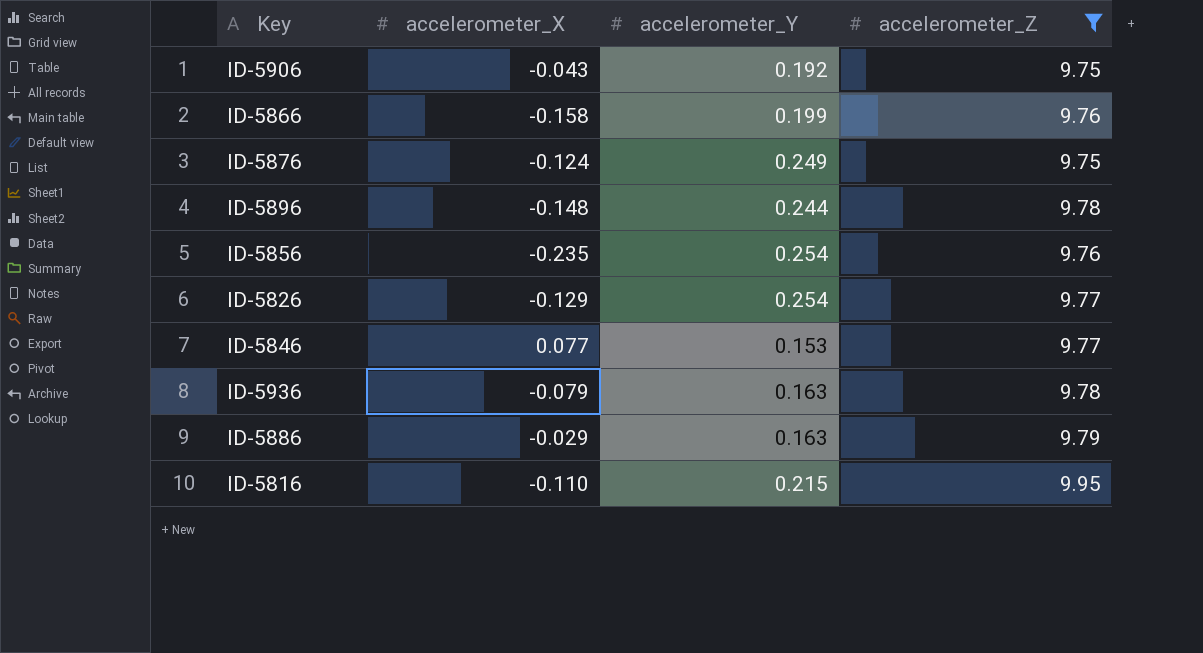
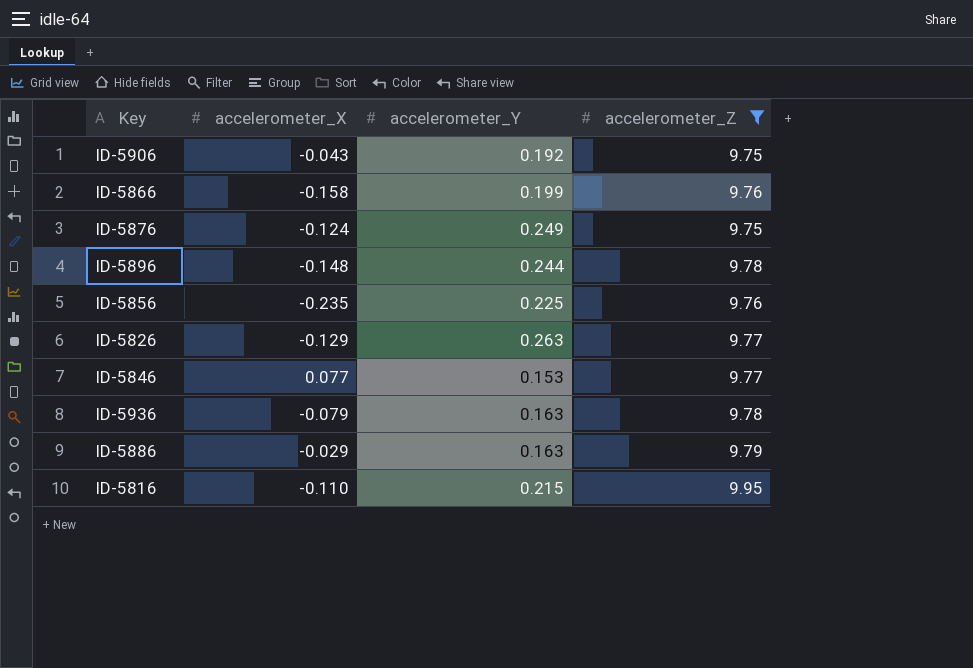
ID-5856 | accelerometer_Y: 0.254 -> 0.225
ID-5826 | accelerometer_Y: 0.254 -> 0.263

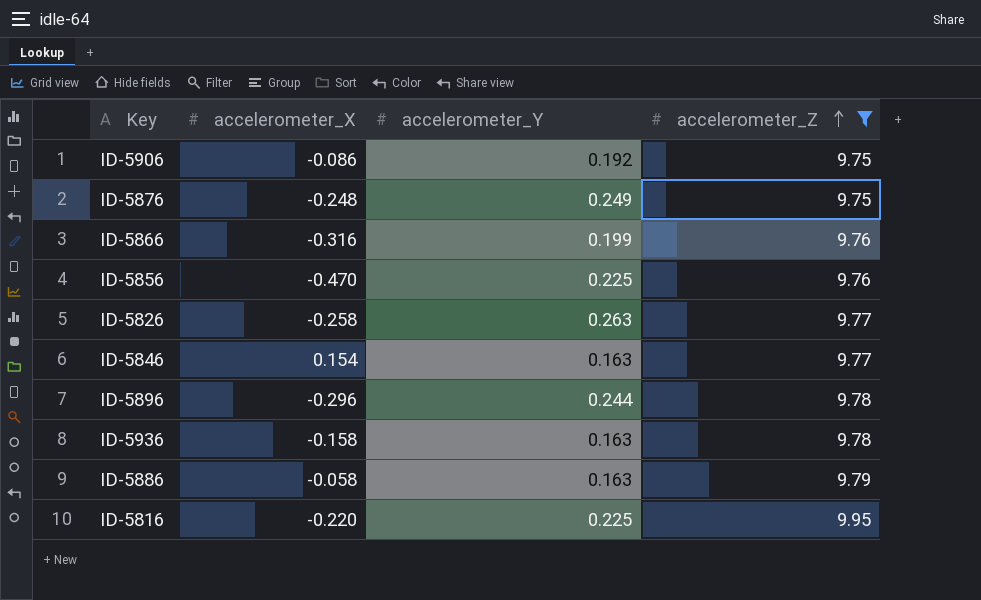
row order: none -> accelerometer_Z ascending
ID-5906 | accelerometer_X: -0.043 -> -0.086
ID-5876 | accelerometer_X: -0.124 -> -0.248
ID-5866 | accelerometer_X: -0.158 -> -0.316
ID-5856 | accelerometer_X: -0.235 -> -0.470
ID-5826 | accelerometer_X: -0.129 -> -0.258
ID-5846 | accelerometer_X: 0.077 -> 0.154
ID-5846 | accelerometer_Y: 0.153 -> 0.163
ID-5896 | accelerometer_X: -0.148 -> -0.296
ID-5936 | accelerometer_X: -0.079 -> -0.158
ID-5886 | accelerometer_X: -0.029 -> -0.058
ID-5816 | accelerometer_X: -0.110 -> -0.220
ID-5816 | accelerometer_Y: 0.215 -> 0.225

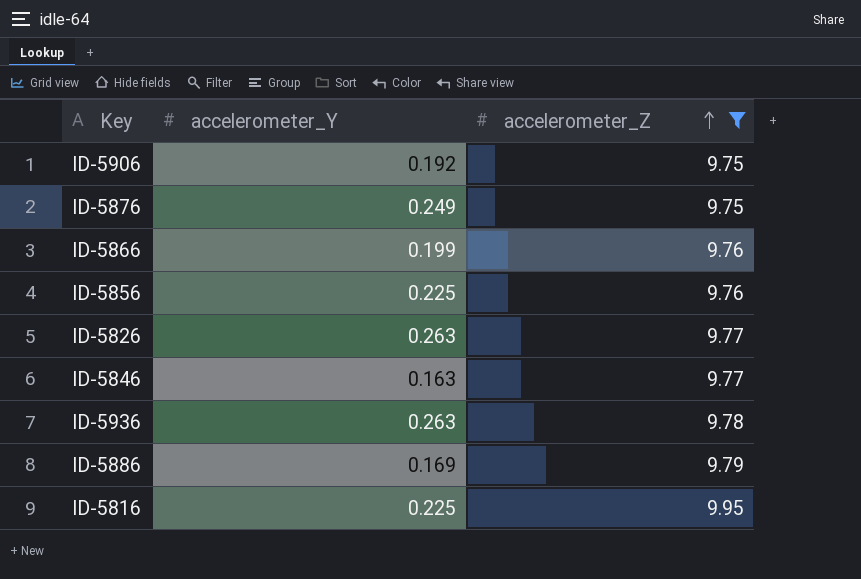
column accelerometer_X | position: 2 -> none
row ID-5896: -0.296 | 0.244 | 9.78 -> none
ID-5936 | accelerometer_Y: 0.163 -> 0.263
ID-5886 | accelerometer_Y: 0.163 -> 0.169

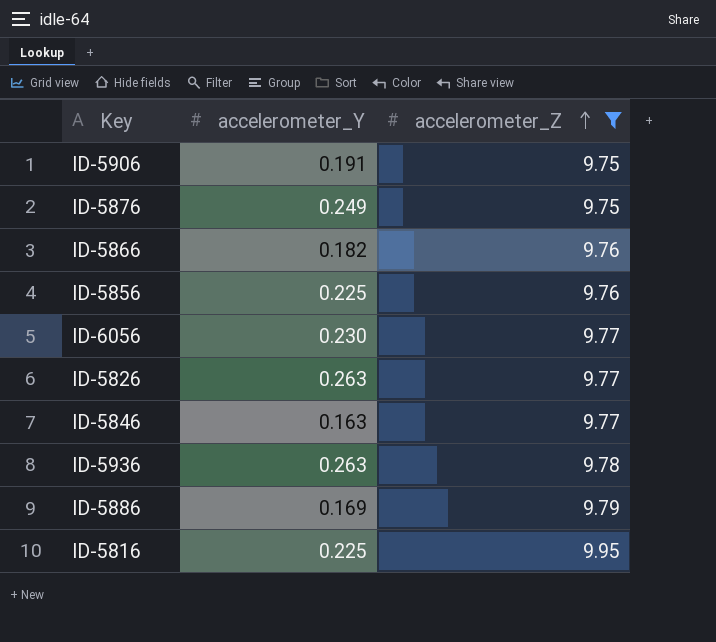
ID-5906 | accelerometer_Y: 0.192 -> 0.191
ID-5866 | accelerometer_Y: 0.199 -> 0.182
row ID-6056: none -> 0.230 | 9.77

